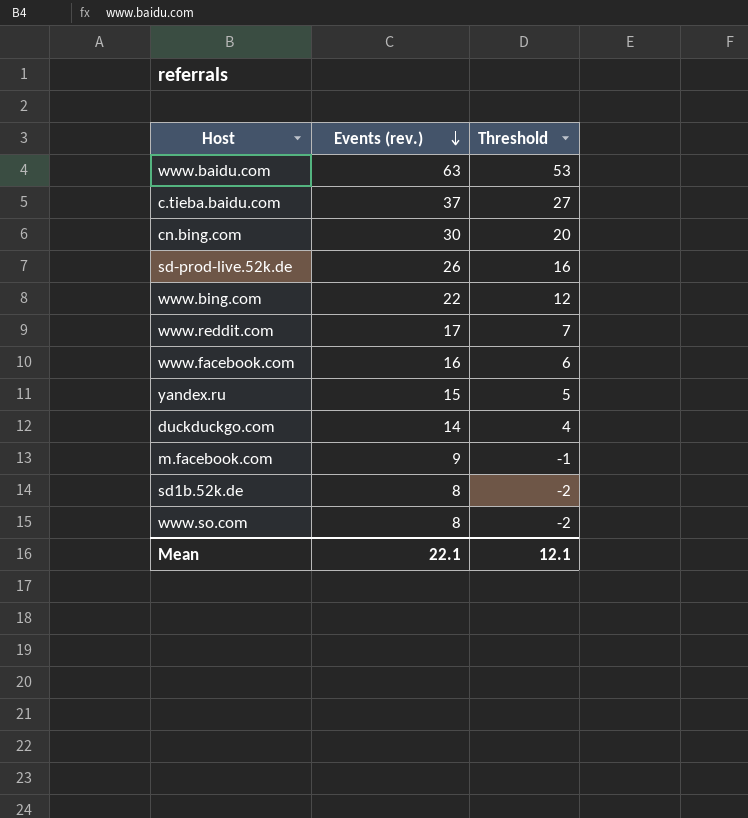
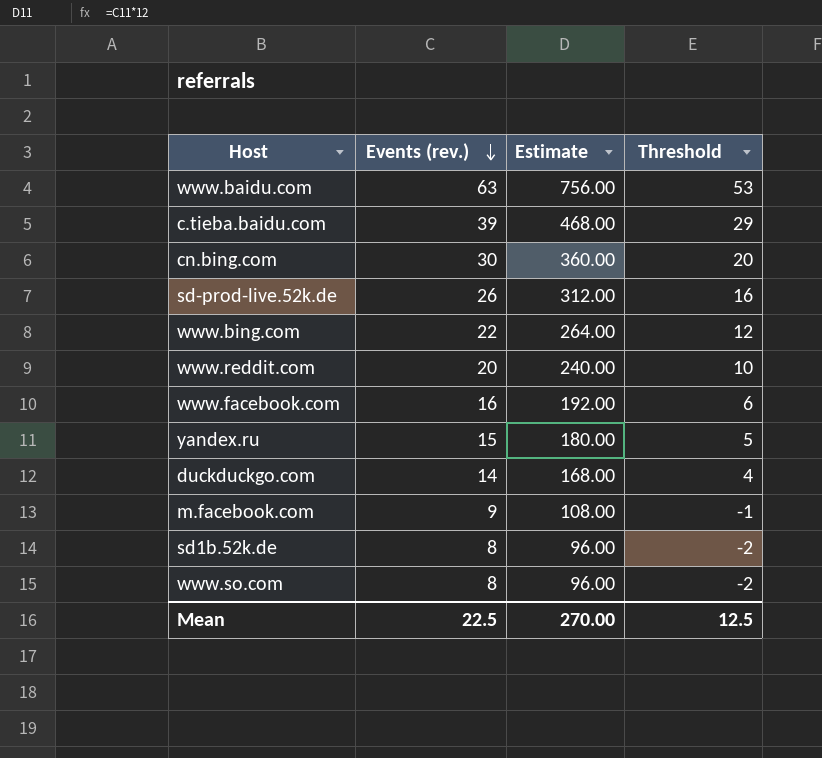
column Estimate | formula: none -> [Events (rev.)] * 12
c.tieba.baidu.com | Events (rev.): 37 -> 39
c.tieba.baidu.com | Threshold: 27 -> 29
www.reddit.com | Events (rev.): 17 -> 20
www.reddit.com | Threshold: 7 -> 10
Mean | Events (rev.): 22.1 -> 22.5
Mean | Threshold: 12.1 -> 12.5

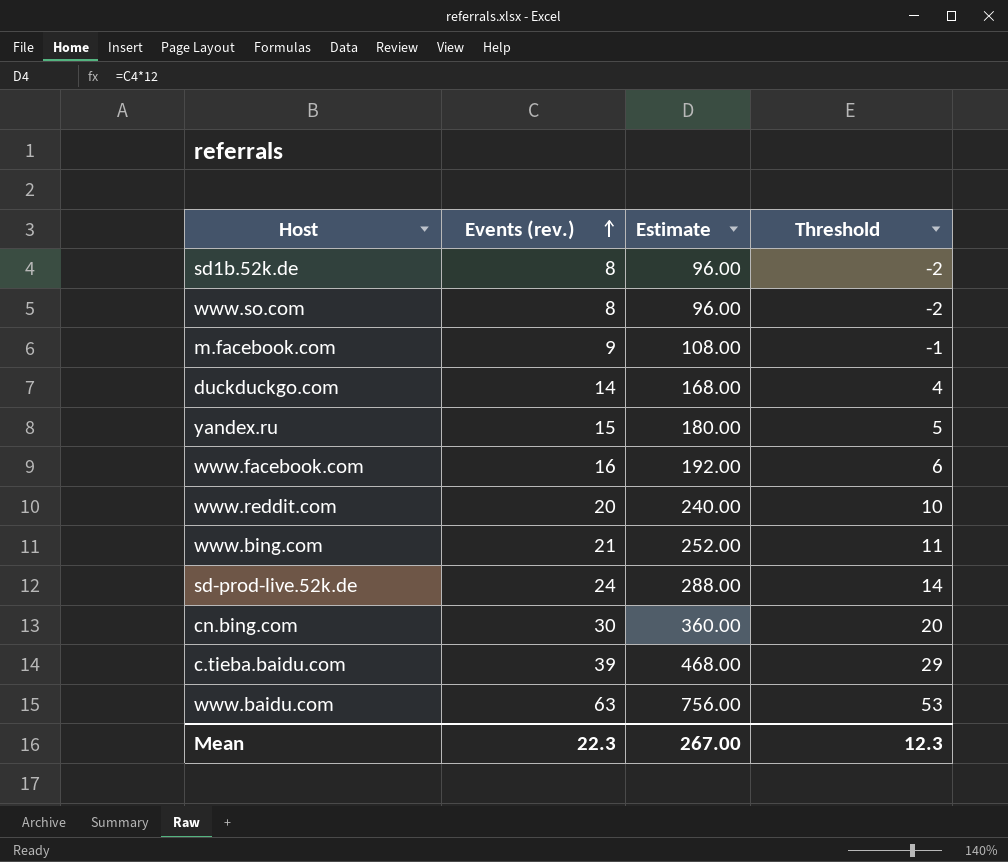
row order: Events (rev.) descending -> Events (rev.) ascending
www.bing.com | Events (rev.): 22 -> 21
www.bing.com | Estimate: 264.00 -> 252.00
www.bing.com | Threshold: 12 -> 11
sd-prod-live.52k.de | Events (rev.): 26 -> 24
sd-prod-live.52k.de | Estimate: 312.00 -> 288.00
sd-prod-live.52k.de | Threshold: 16 -> 14
Mean | Events (rev.): 22.5 -> 22.3
Mean | Estimate: 270.00 -> 267.00
Mean | Threshold: 12.5 -> 12.3

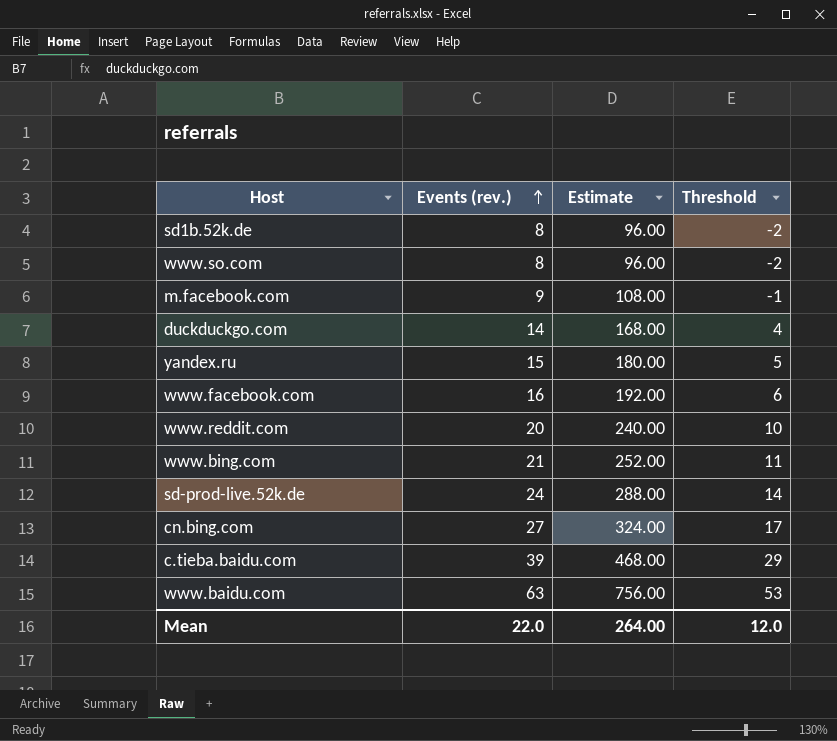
cn.bing.com | Events (rev.): 30 -> 27
cn.bing.com | Estimate: 360.00 -> 324.00
cn.bing.com | Threshold: 20 -> 17
Mean | Events (rev.): 22.3 -> 22.0
Mean | Estimate: 267.00 -> 264.00
Mean | Threshold: 12.3 -> 12.0

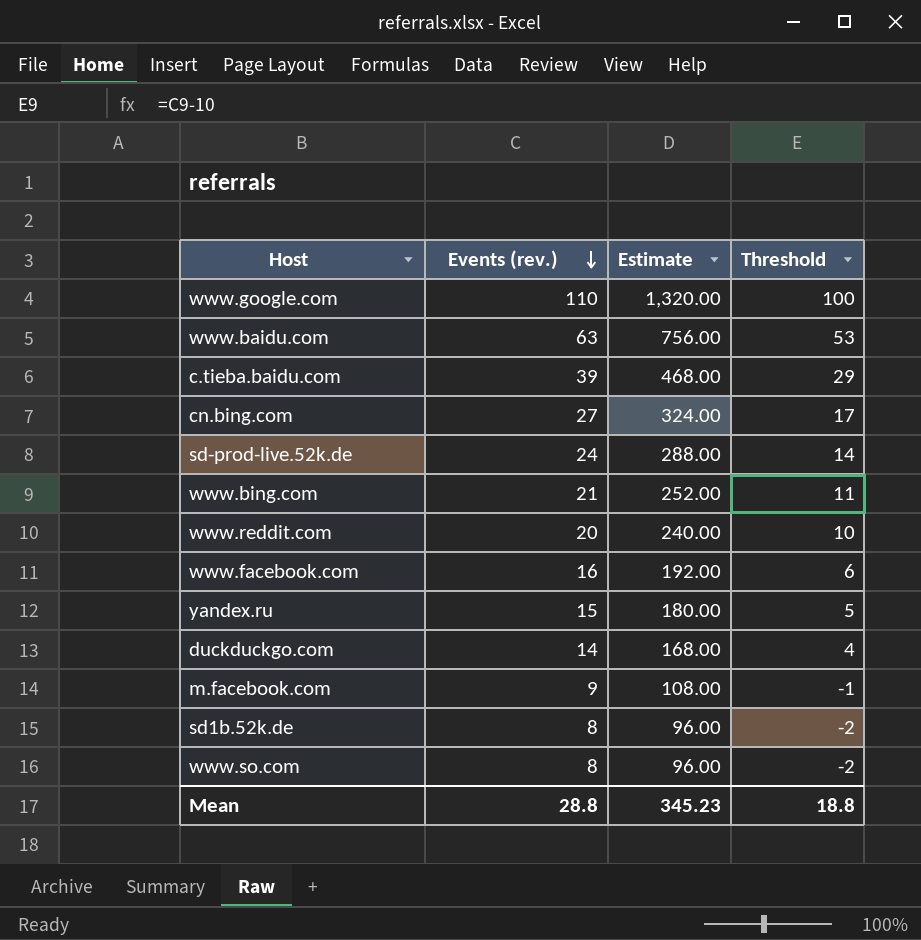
row order: Events (rev.) ascending -> Events (rev.) descending
row www.google.com: none -> 110 | 1,320.00 | 100
Mean | Events (rev.): 22.0 -> 28.8
Mean | Estimate: 264.00 -> 345.23
Mean | Threshold: 12.0 -> 18.8

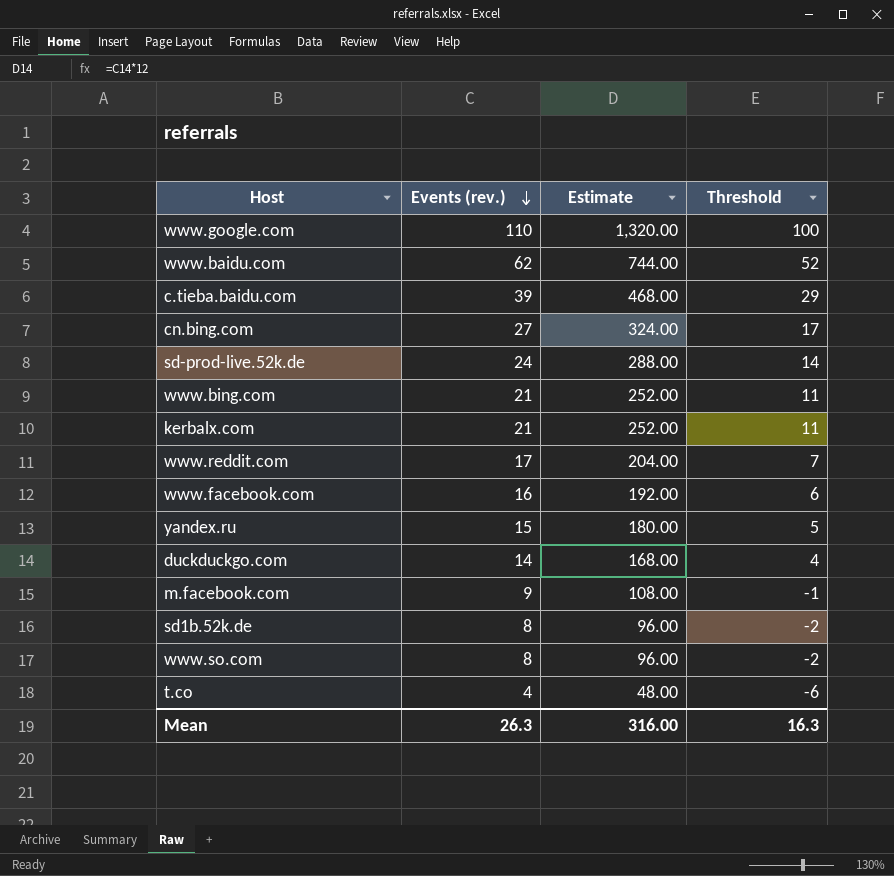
www.baidu.com | Events (rev.): 63 -> 62
www.baidu.com | Estimate: 756.00 -> 744.00
www.baidu.com | Threshold: 53 -> 52
row kerbalx.com: none -> 21 | 252.00 | 11
www.reddit.com | Events (rev.): 20 -> 17
www.reddit.com | Estimate: 240.00 -> 204.00
www.reddit.com | Threshold: 10 -> 7
row t.co: none -> 4 | 48.00 | -6
Mean | Events (rev.): 28.8 -> 26.3
Mean | Estimate: 345.23 -> 316.00
Mean | Threshold: 18.8 -> 16.3

